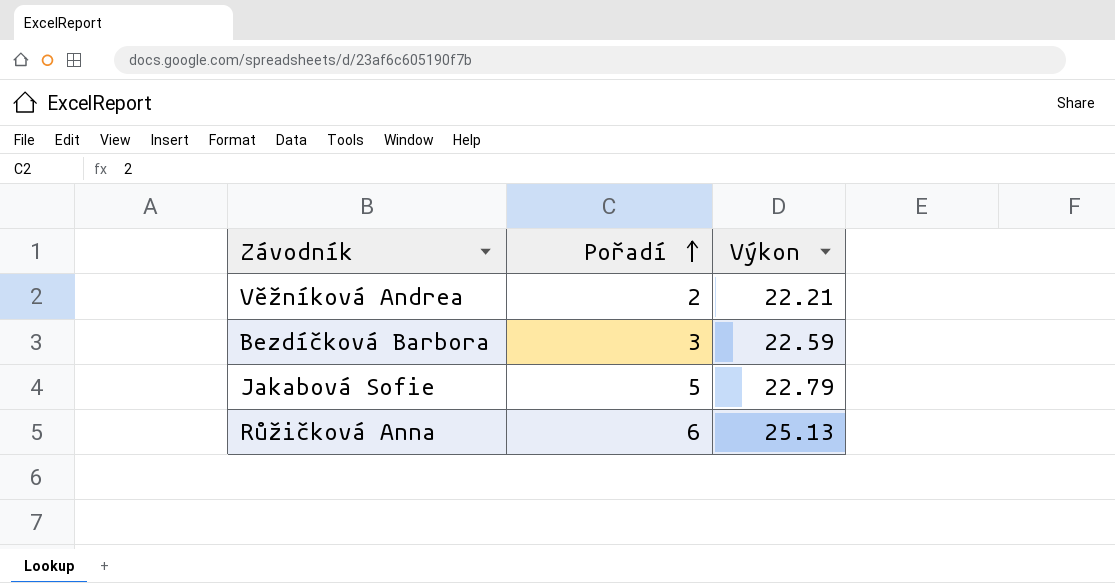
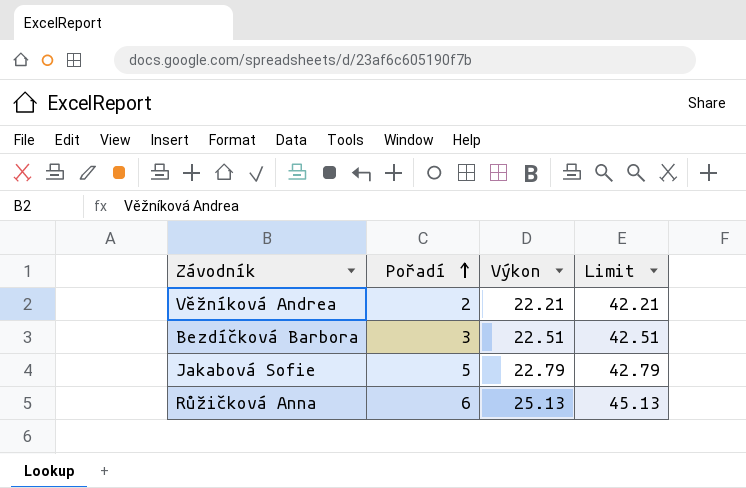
column Limit | formula: none -> [Výkon] + 20
Bezdíčková Barbora | Výkon: 22.59 -> 22.51

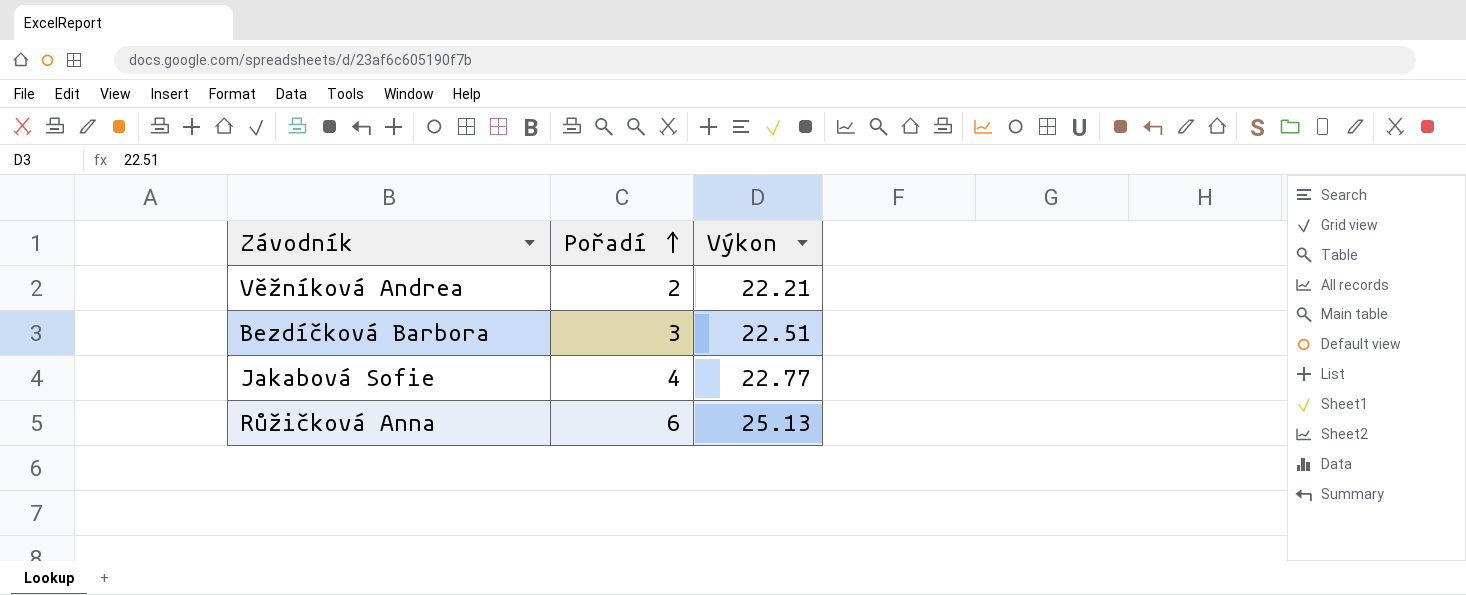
column Limit | formula: [Výkon] + 20 -> none
Jakabová Sofie | Pořadí: 5 -> 4
Jakabová Sofie | Výkon: 22.79 -> 22.77

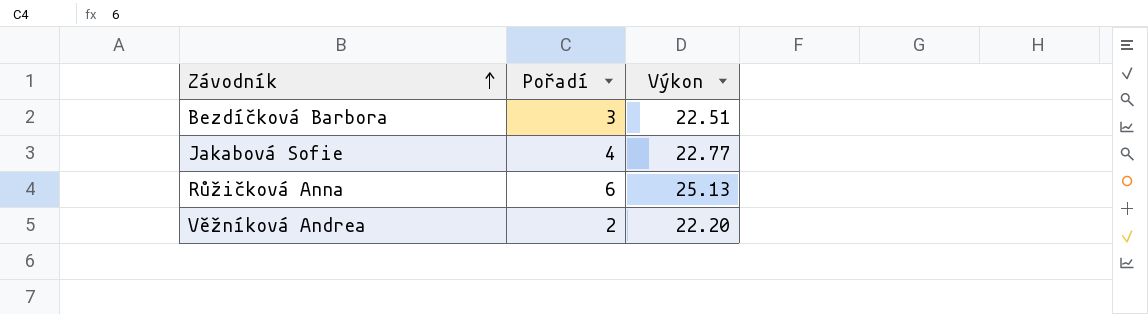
row order: Pořadí ascending -> Závodník ascending
Věžníková Andrea | Výkon: 22.21 -> 22.20

